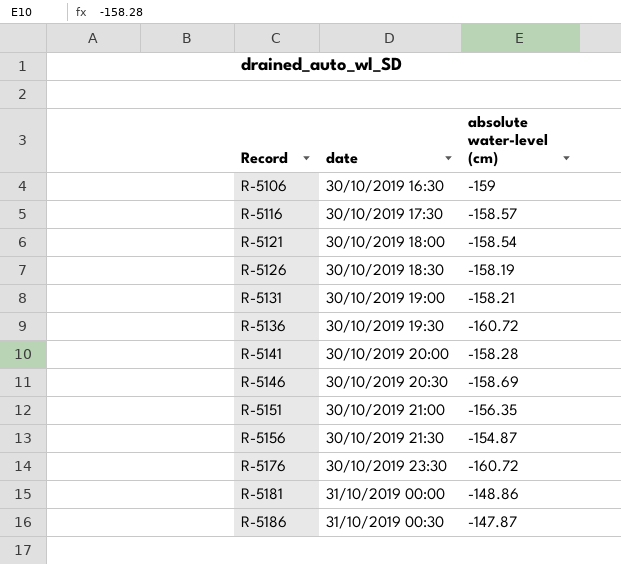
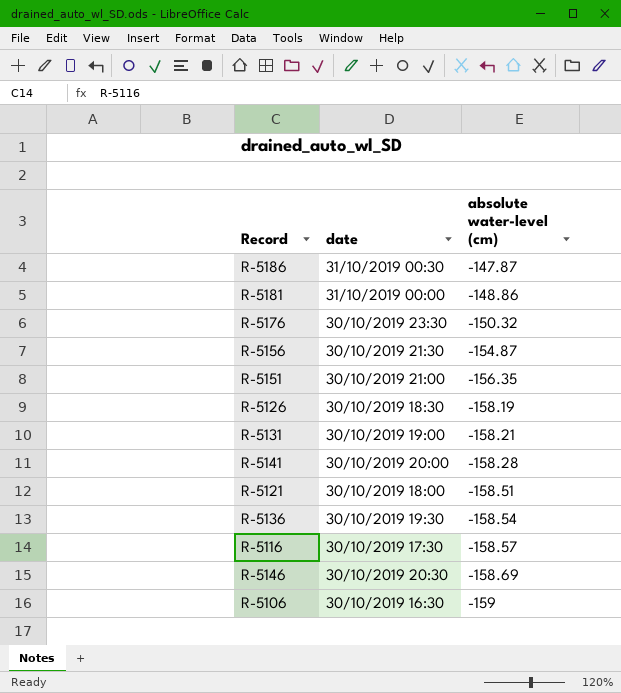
row order: Record ascending -> absolute water-level (cm) descending
R-5176 | absolute water-level (cm): -160.72 -> -150.32
R-5121 | absolute water-level (cm): -158.54 -> -158.51
R-5136 | absolute water-level (cm): -160.72 -> -158.54

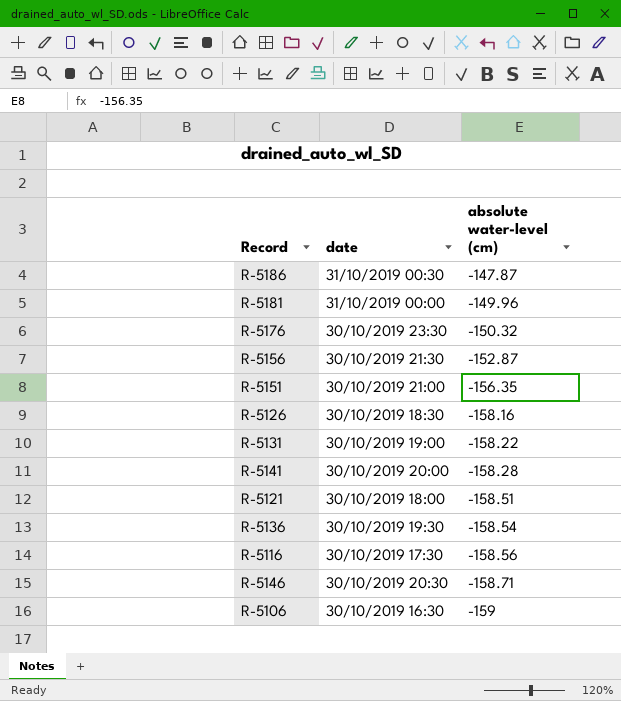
R-5181 | absolute water-level (cm): -148.86 -> -149.96
R-5156 | absolute water-level (cm): -154.87 -> -152.87
R-5126 | absolute water-level (cm): -158.19 -> -158.16
R-5131 | absolute water-level (cm): -158.21 -> -158.22
R-5116 | absolute water-level (cm): -158.57 -> -158.56
R-5146 | absolute water-level (cm): -158.69 -> -158.71

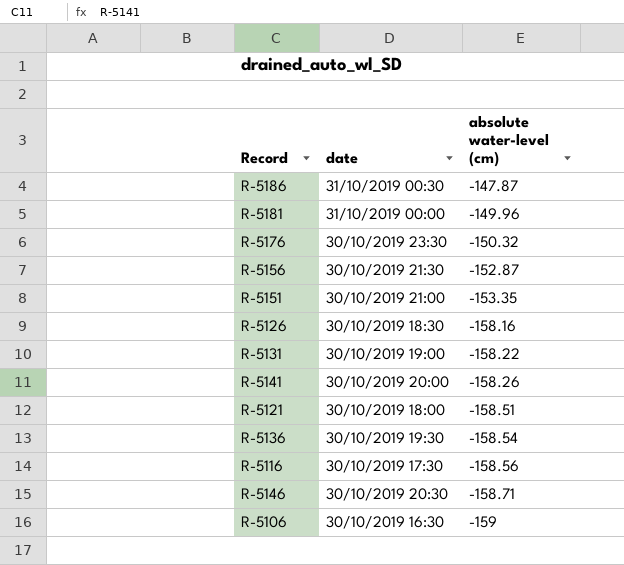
R-5151 | absolute water-level (cm): -156.35 -> -153.35
R-5141 | absolute water-level (cm): -158.28 -> -158.26

